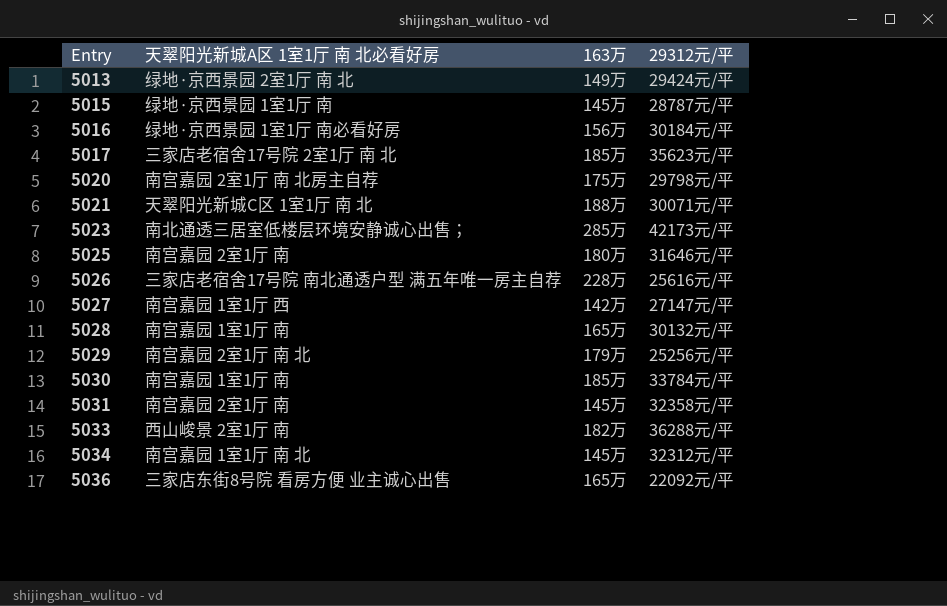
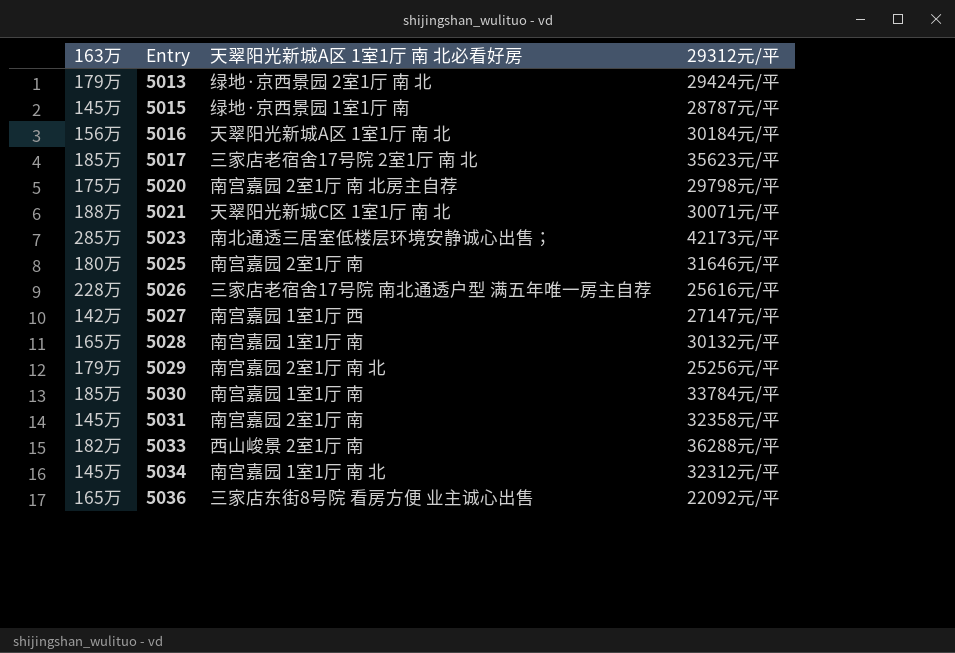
column 163万 | position: 3 -> 1
5013 | 163万: 149万 -> 179万
5016 | 天翠阳光新城A区 1室1厅 南 北必看好房: 绿地·京西景园 1室1厅 南必看好房 -> 天翠阳光新城A区 1室1厅 南 北

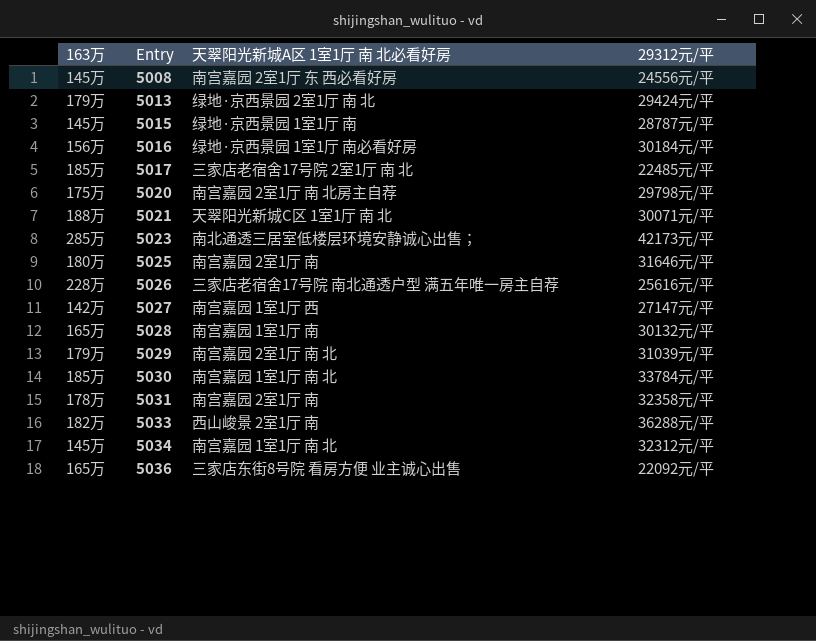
row 5008: none -> 145万 | 南宫嘉园 2室1厅 东 西必看好房 | 24556元/平
5016 | 天翠阳光新城A区 1室1厅 南 北必看好房: 天翠阳光新城A区 1室1厅 南 北 -> 绿地·京西景园 1室1厅 南必看好房
5017 | 29312元/平: 35623元/平 -> 22485元/平
5029 | 29312元/平: 25256元/平 -> 31039元/平
5030 | 天翠阳光新城A区 1室1厅 南 北必看好房: 南宫嘉园 1室1厅 南 -> 南宫嘉园 1室1厅 南 北
5031 | 163万: 145万 -> 178万

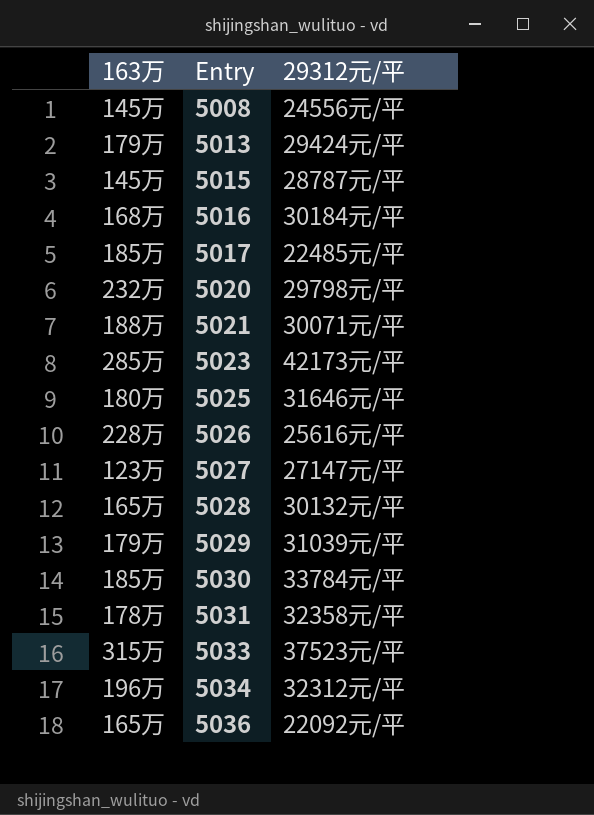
column 天翠阳光新城A区 1室1厅 南 北必看好房 | position: 3 -> none
5016 | 163万: 156万 -> 168万
5020 | 163万: 175万 -> 232万
5027 | 163万: 142万 -> 123万
5033 | 163万: 182万 -> 315万
5033 | 29312元/平: 36288元/平 -> 37523元/平
5034 | 163万: 145万 -> 196万

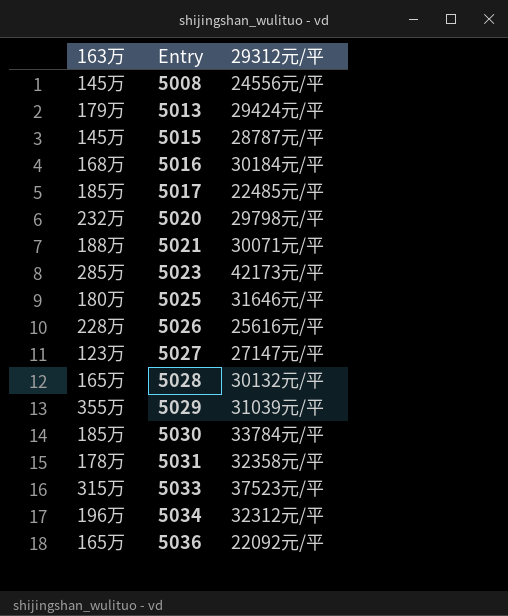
5029 | 163万: 179万 -> 355万

